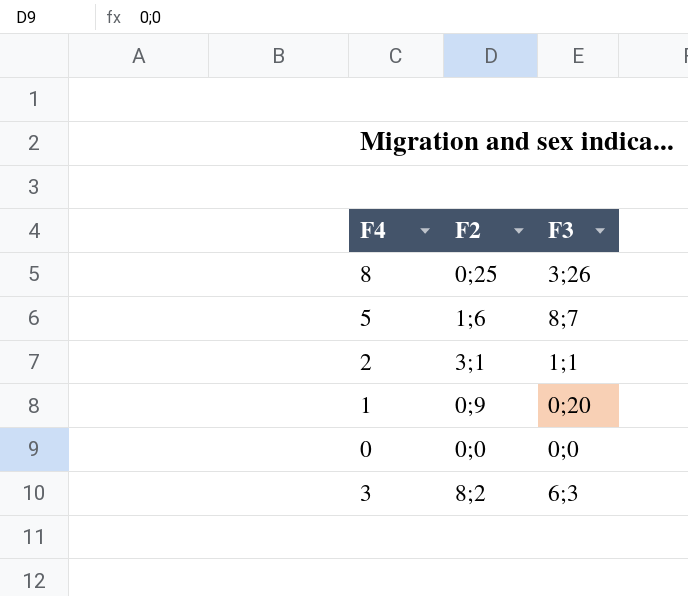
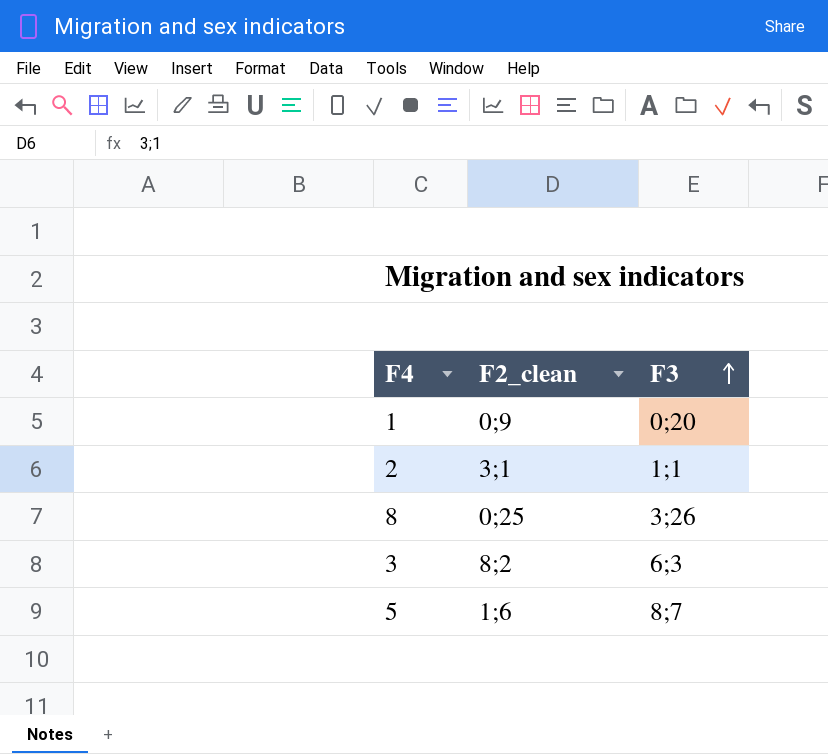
row order: none -> F3 ascending
column name: F2 -> F2_clean
row 0: 0;0 | 0;0 -> none

